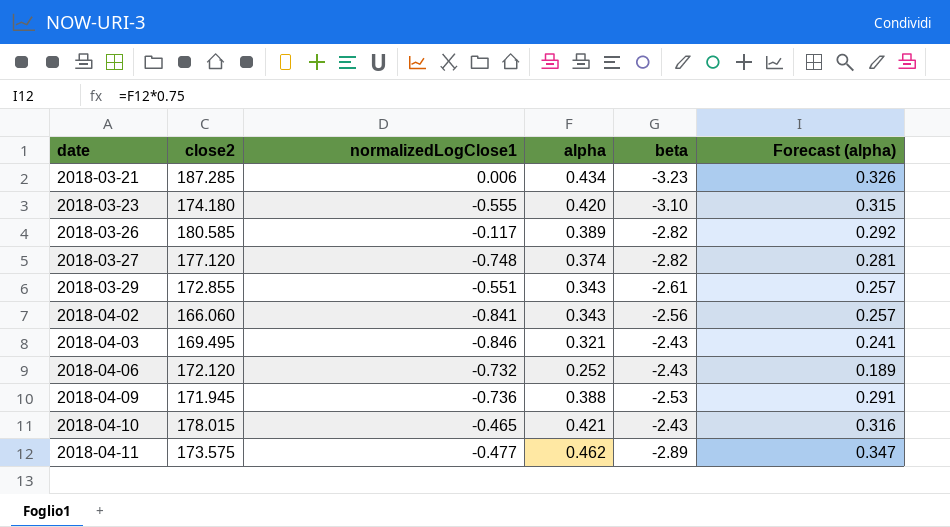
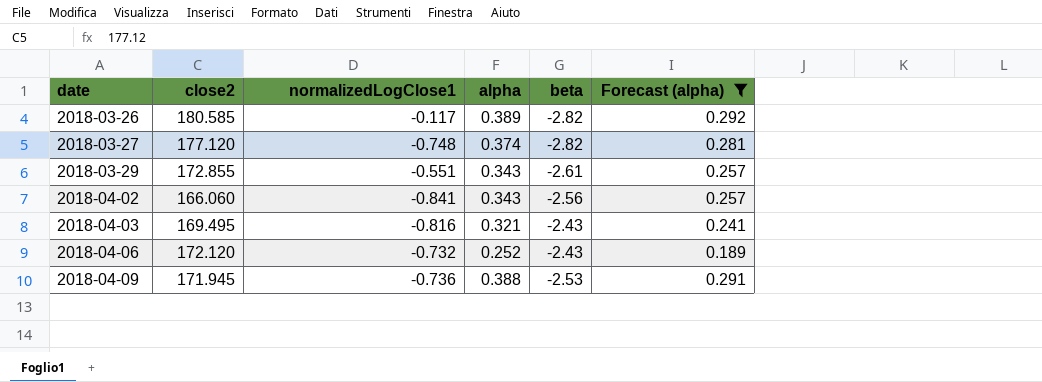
filter: none -> Forecast (alpha) <= 0.292
2018-04-03 | normalizedLogClose1: -0.846 -> -0.816

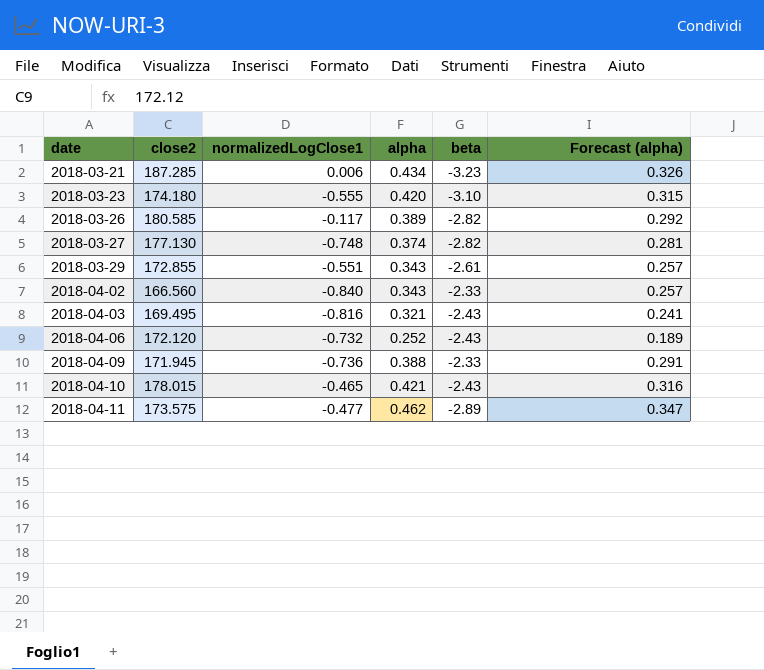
filter: Forecast (alpha) <= 0.292 -> none
2018-03-27 | close2: 177.120 -> 177.130
2018-04-02 | close2: 166.060 -> 166.560
2018-04-02 | normalizedLogClose1: -0.841 -> -0.840
2018-04-02 | beta: -2.56 -> -2.33
2018-04-09 | beta: -2.53 -> -2.33

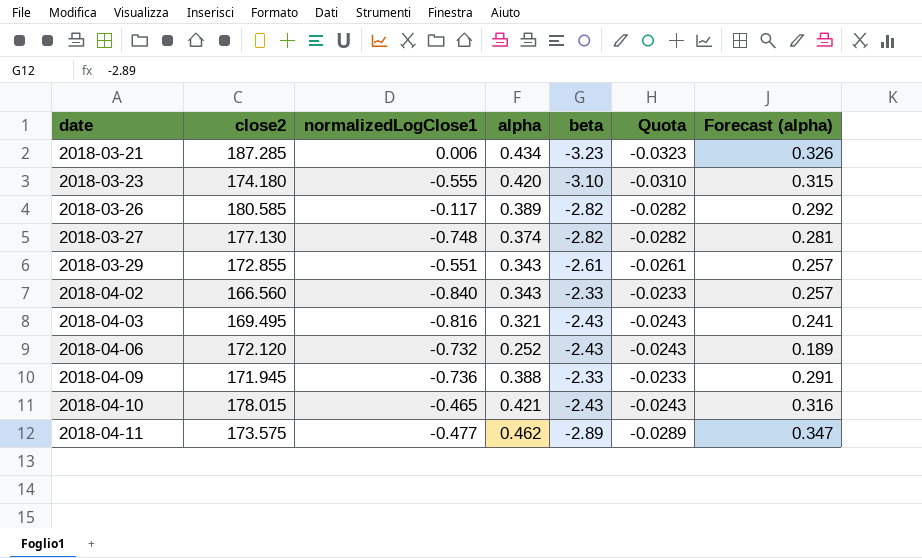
column Quota | formula: none -> [beta] * 0.01

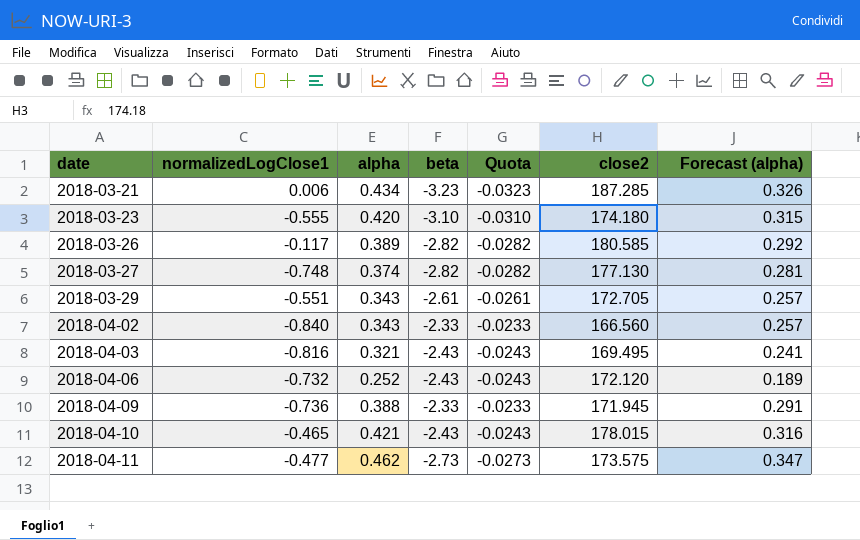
column close2 | position: 2 -> 6
2018-03-29 | close2: 172.855 -> 172.705
2018-04-11 | beta: -2.89 -> -2.73
2018-04-11 | Quota: -0.0289 -> -0.0273

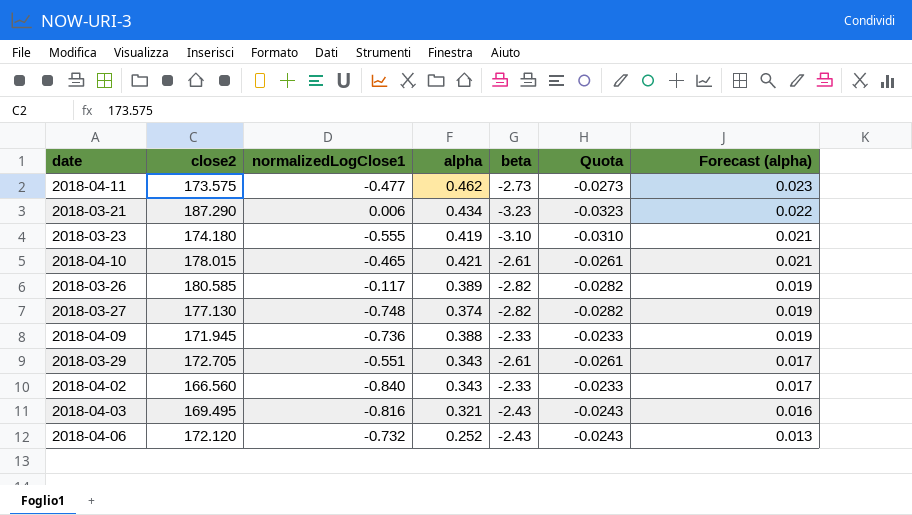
row order: date ascending -> Forecast (alpha) descending
column close2 | position: 6 -> 2
column Forecast (alpha) | formula: [alpha] * 0.75 -> [alpha] * 0.05
2018-03-21 | close2: 187.285 -> 187.290
2018-03-23 | alpha: 0.420 -> 0.419
2018-04-10 | beta: -2.43 -> -2.61
2018-04-10 | Quota: -0.0243 -> -0.0261

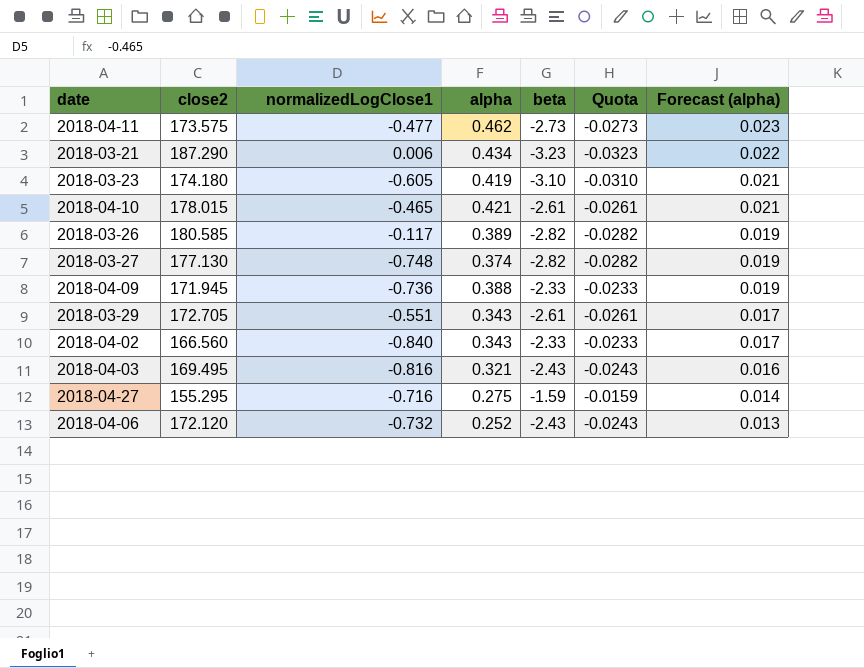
2018-03-23 | normalizedLogClose1: -0.555 -> -0.605
row 2018-04-27: none -> 155.295 | -0.716 | 0.275 | -1.59 | -0.0159 | 0.014

